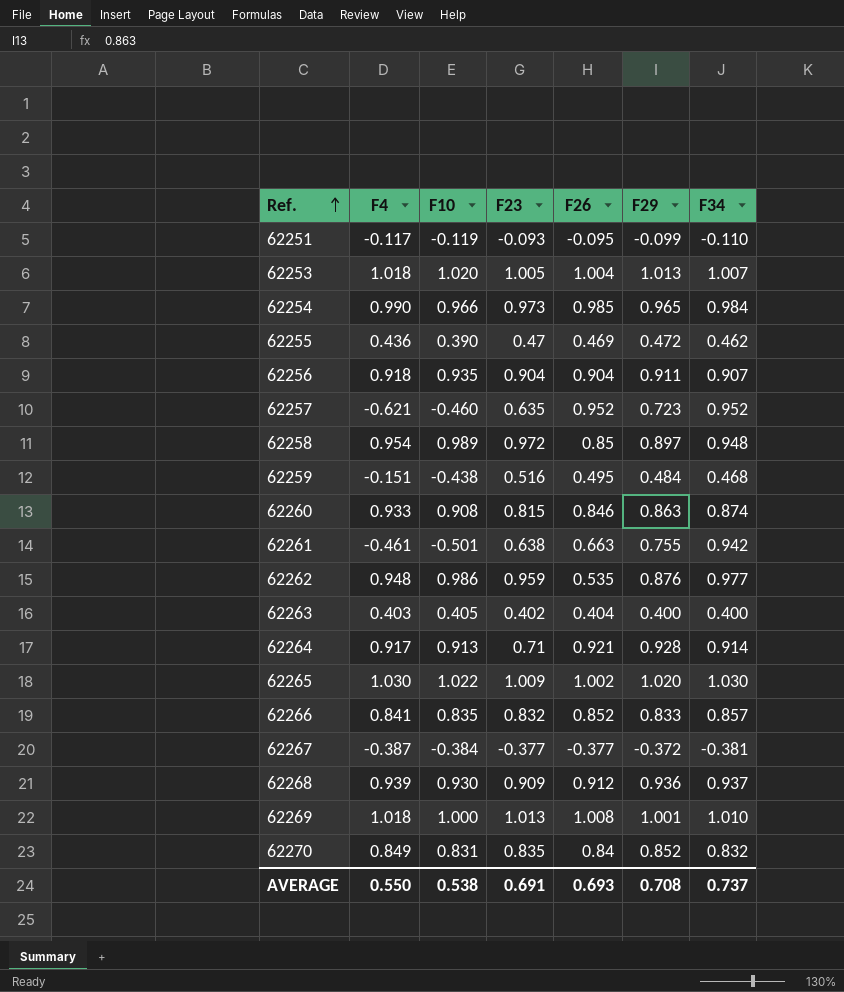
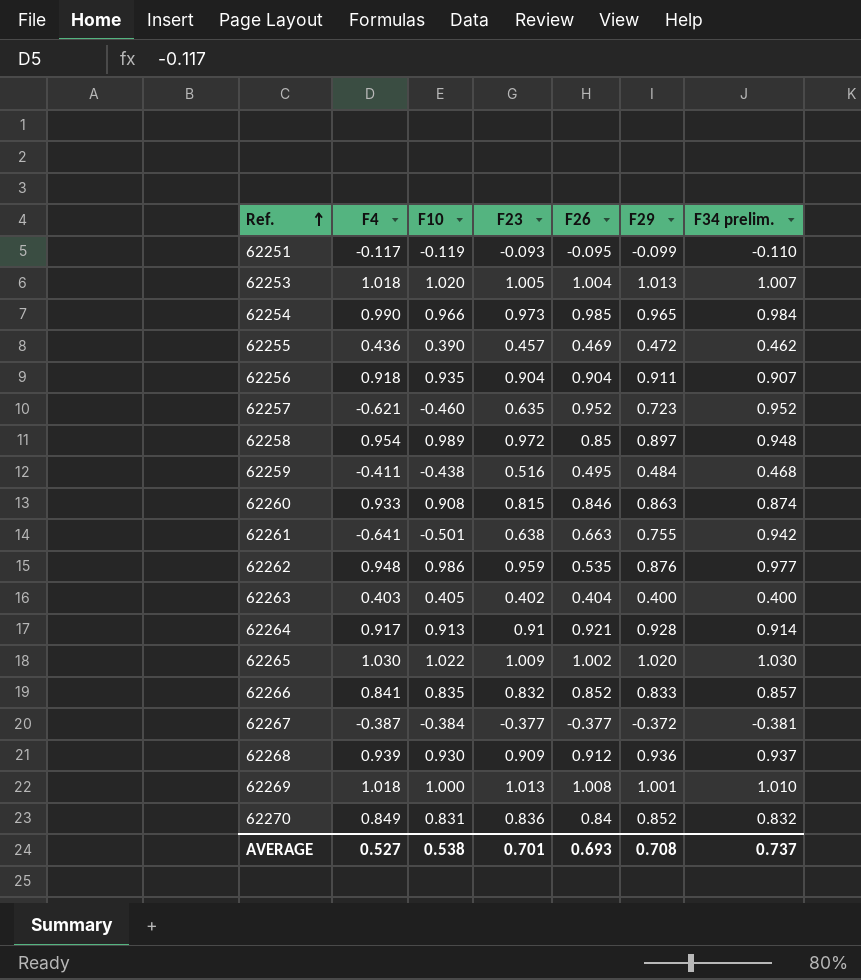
column name: F34 -> F34 prelim.
62255 | F23: 0.47 -> 0.457
62259 | F4: -0.151 -> -0.411
62261 | F4: -0.461 -> -0.641
62264 | F23: 0.71 -> 0.91
62270 | F23: 0.835 -> 0.836
AVERAGE | F4: 0.550 -> 0.527
AVERAGE | F23: 0.691 -> 0.701

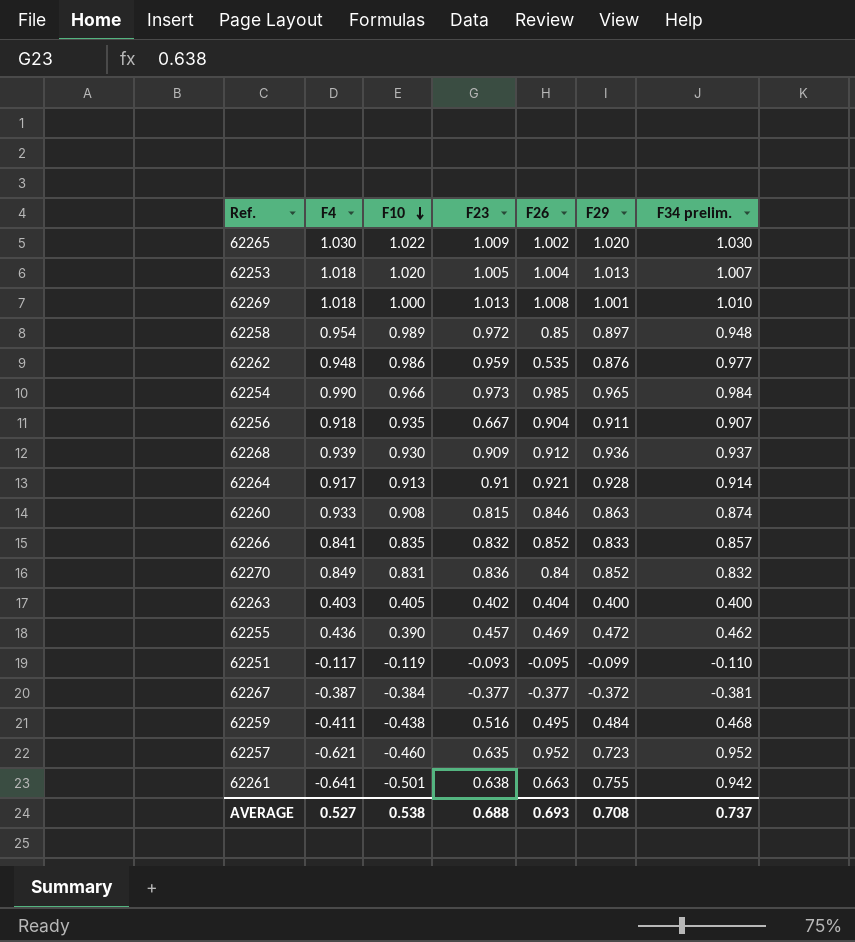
row order: Ref. ascending -> F10 descending
62256 | F23: 0.904 -> 0.667
AVERAGE | F23: 0.701 -> 0.688

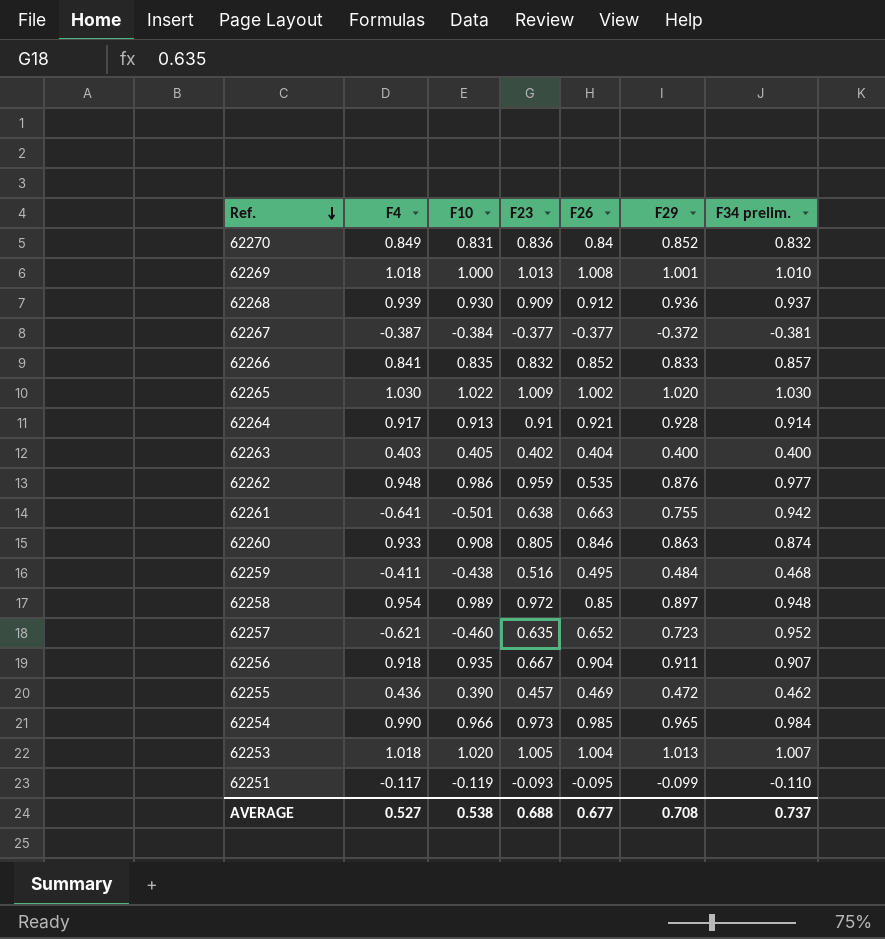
row order: F10 descending -> Ref. descending
62260 | F23: 0.815 -> 0.805
62257 | F26: 0.952 -> 0.652
AVERAGE | F26: 0.693 -> 0.677

